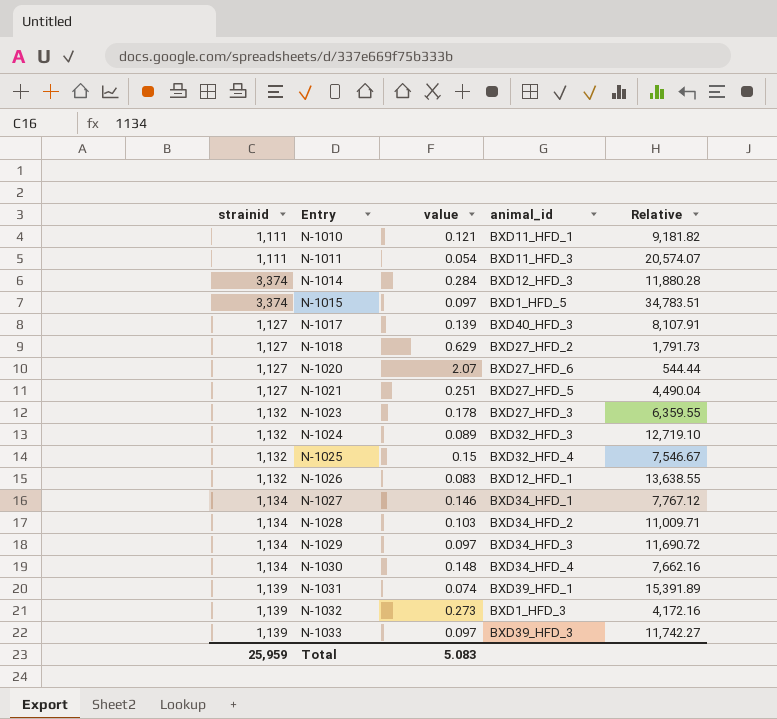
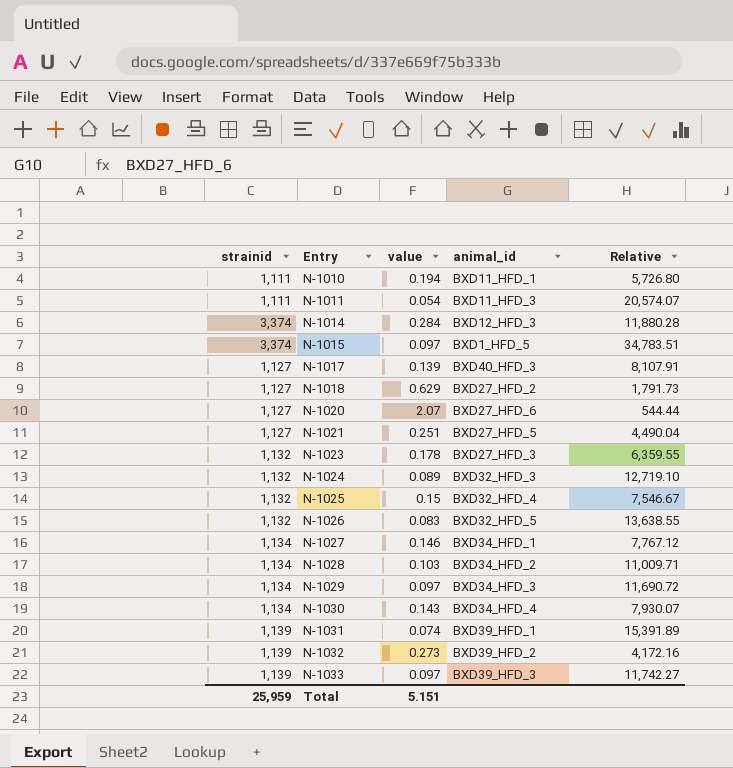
N-1010 | value: 0.121 -> 0.194
N-1010 | Relative: 9,181.82 -> 5,726.80
N-1026 | animal_id: BXD12_HFD_1 -> BXD32_HFD_5
N-1030 | value: 0.148 -> 0.143
N-1030 | Relative: 7,662.16 -> 7,930.07
N-1032 | animal_id: BXD1_HFD_3 -> BXD39_HFD_2
Total | value: 5.083 -> 5.151

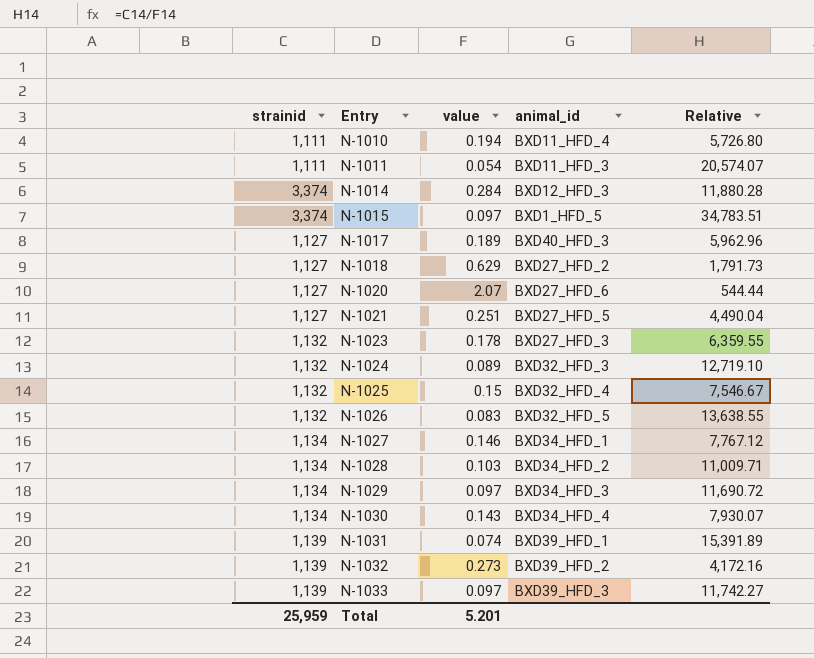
N-1010 | animal_id: BXD11_HFD_1 -> BXD11_HFD_4
N-1017 | value: 0.139 -> 0.189
N-1017 | Relative: 8,107.91 -> 5,962.96
Total | value: 5.151 -> 5.201

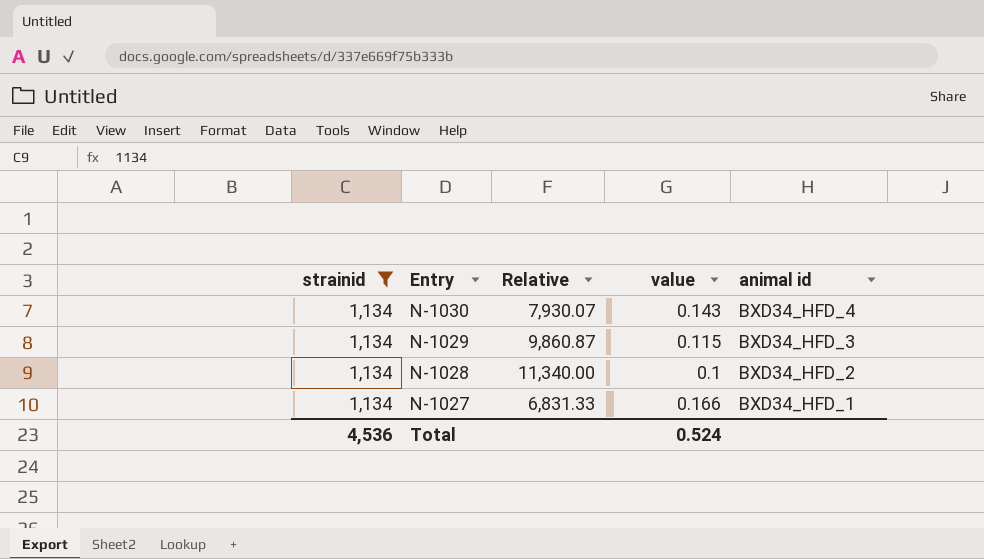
filter: none -> strainid = 1,134
row order: Entry ascending -> Entry descending
column Relative | position: 5 -> 3
column name: animal_id -> animal id
N-1029 | Relative: 11,690.72 -> 9,860.87
N-1029 | value: 0.097 -> 0.115
N-1028 | Relative: 11,009.71 -> 11,340.00
N-1028 | value: 0.103 -> 0.1
N-1027 | Relative: 7,767.12 -> 6,831.33
N-1027 | value: 0.146 -> 0.166
Total | strainid: 25,959 -> 4,536
Total | value: 5.201 -> 0.524

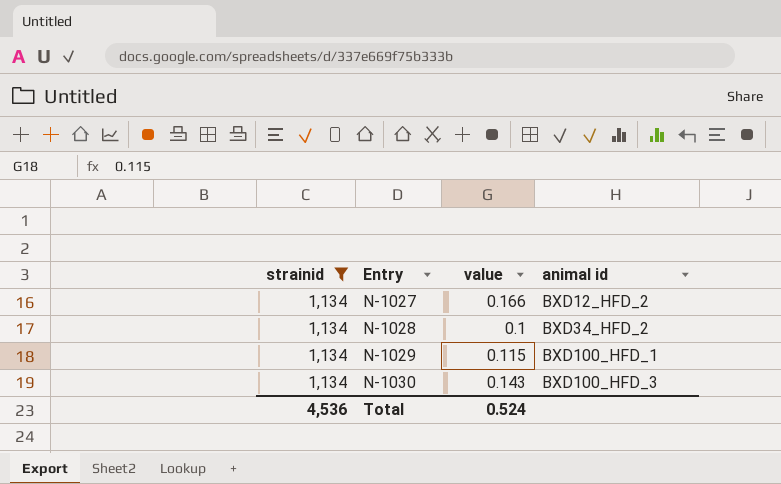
row order: Entry descending -> Entry ascending
column Relative | formula: [strainid] / [value] -> none
N-1027 | animal id: BXD34_HFD_1 -> BXD12_HFD_2
N-1029 | animal id: BXD34_HFD_3 -> BXD100_HFD_1
N-1030 | animal id: BXD34_HFD_4 -> BXD100_HFD_3

